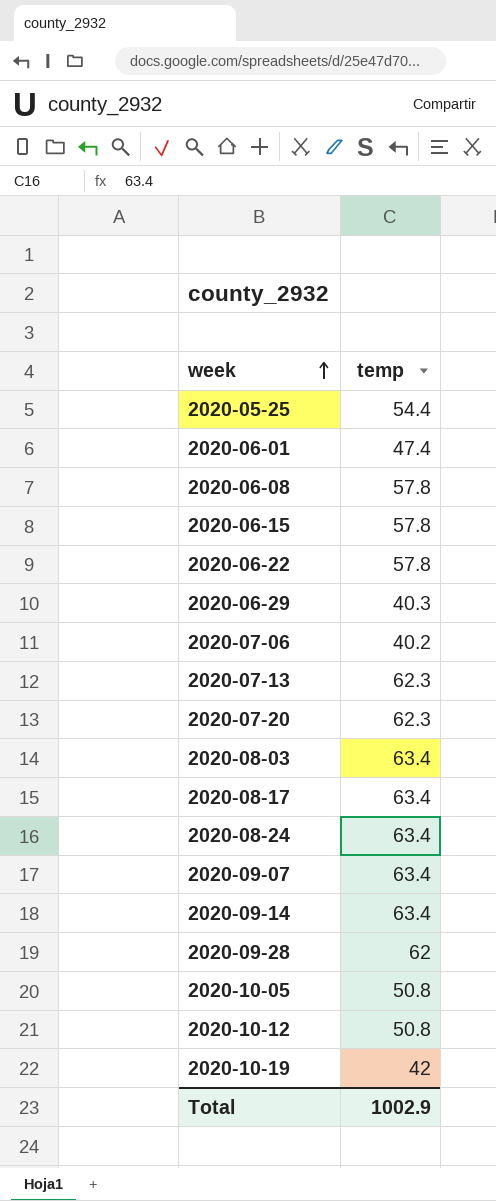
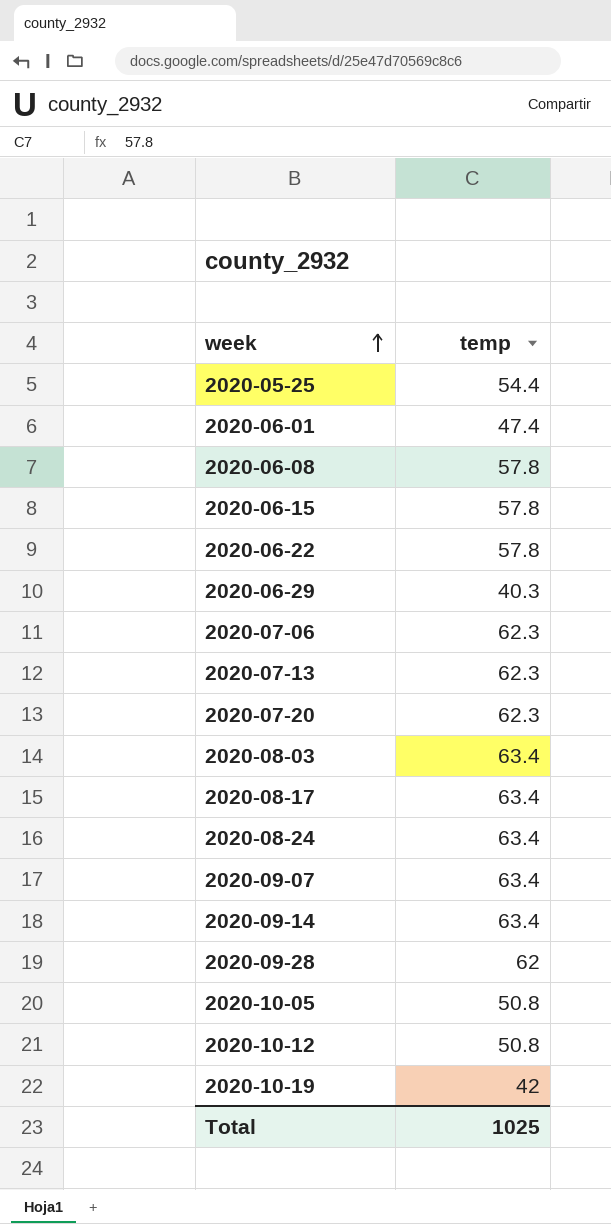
2020-07-06 | temp: 40.2 -> 62.3
Total | temp: 1002.9 -> 1025

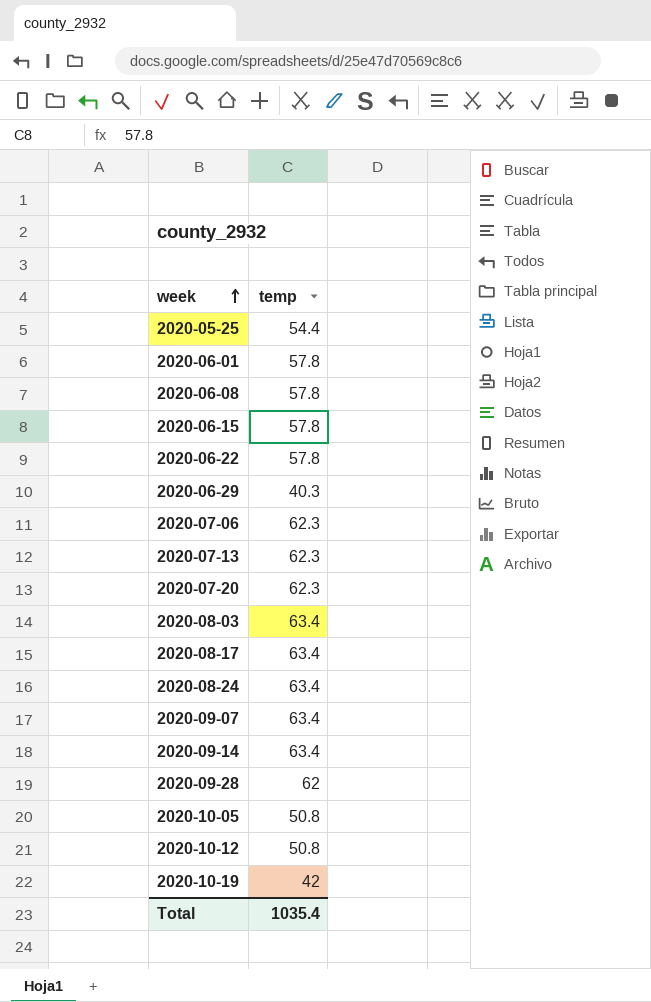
2020-06-01 | temp: 47.4 -> 57.8
Total | temp: 1025 -> 1035.4

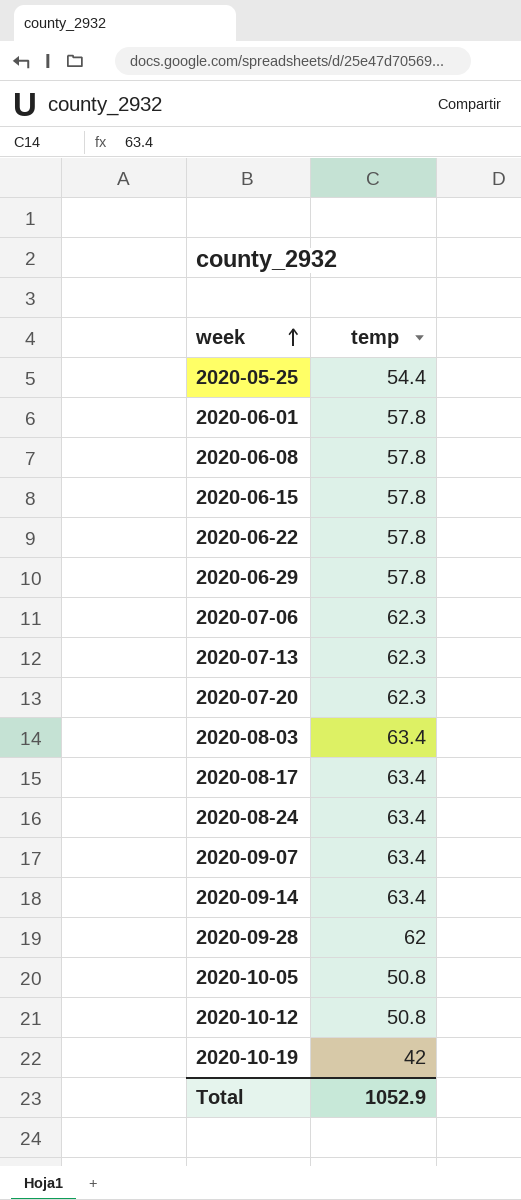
2020-06-29 | temp: 40.3 -> 57.8
Total | temp: 1035.4 -> 1052.9

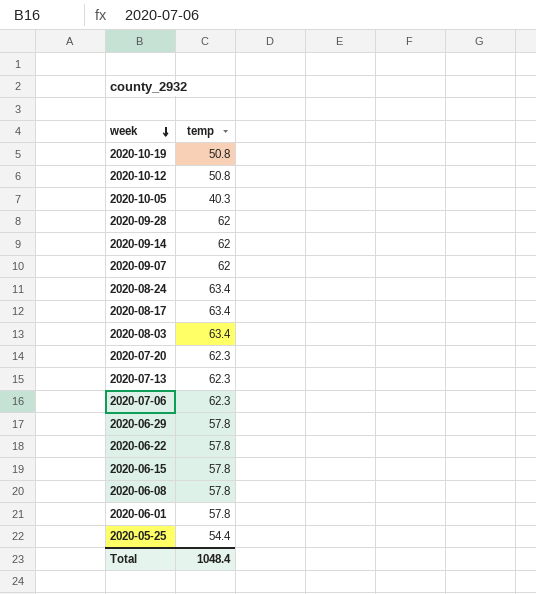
row order: week ascending -> week descending
2020-10-19 | temp: 42 -> 50.8
2020-10-05 | temp: 50.8 -> 40.3
2020-09-14 | temp: 63.4 -> 62
2020-09-07 | temp: 63.4 -> 62
Total | temp: 1052.9 -> 1048.4

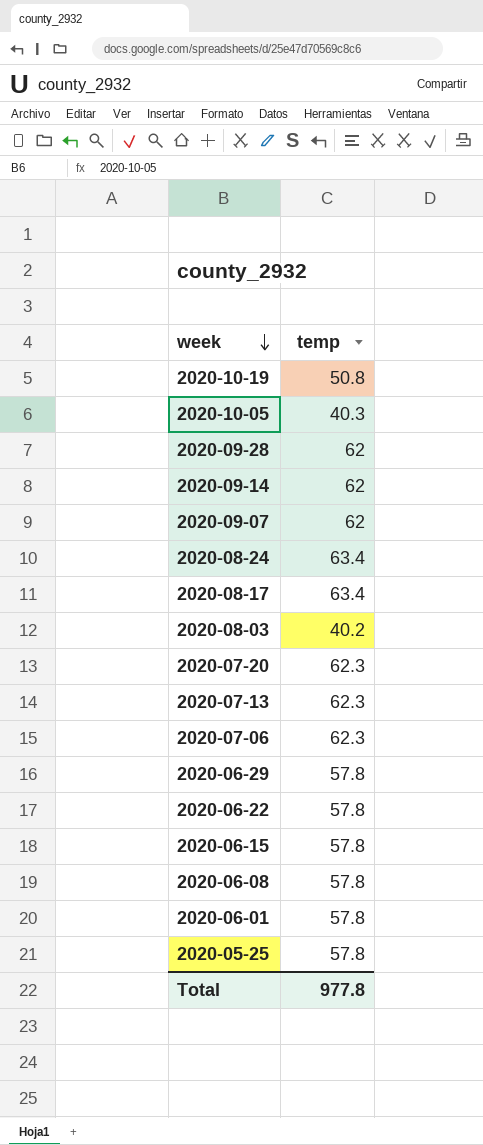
row 2020-10-12: 50.8 -> none
2020-08-03 | temp: 63.4 -> 40.2
2020-05-25 | temp: 54.4 -> 57.8
Total | temp: 1048.4 -> 977.8

